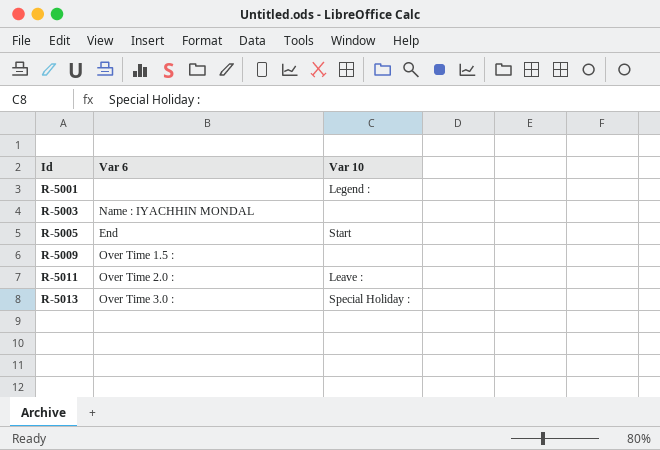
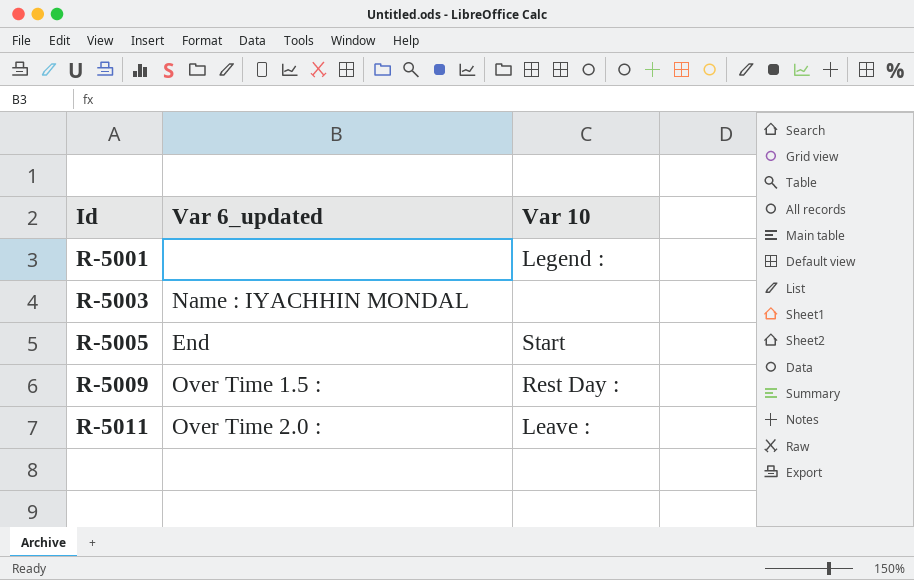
column name: Var 6 -> Var 6_updated
row R-5013: Over Time 3.0 : | Special Holiday : -> none
R-5009 | Var 10: none -> Rest Day :

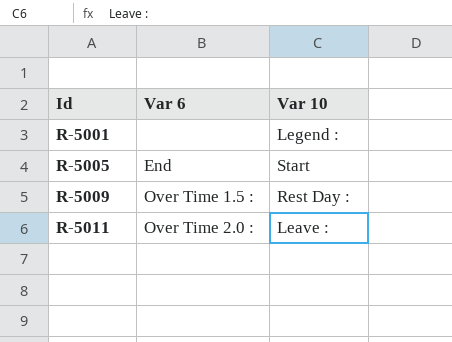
column name: Var 6_updated -> Var 6
row R-5003: Name : IYACHHIN MONDAL | none -> none

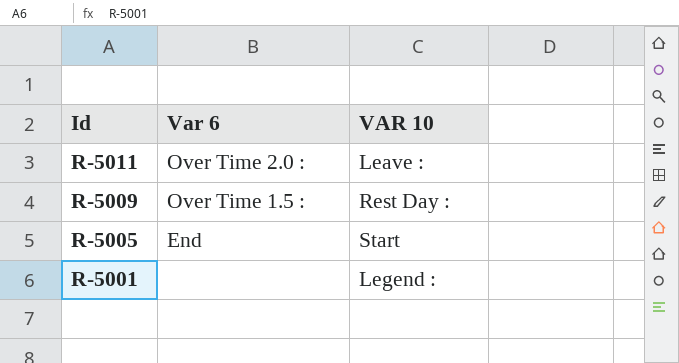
row order: Id ascending -> Id descending
column name: Var 10 -> VAR 10

